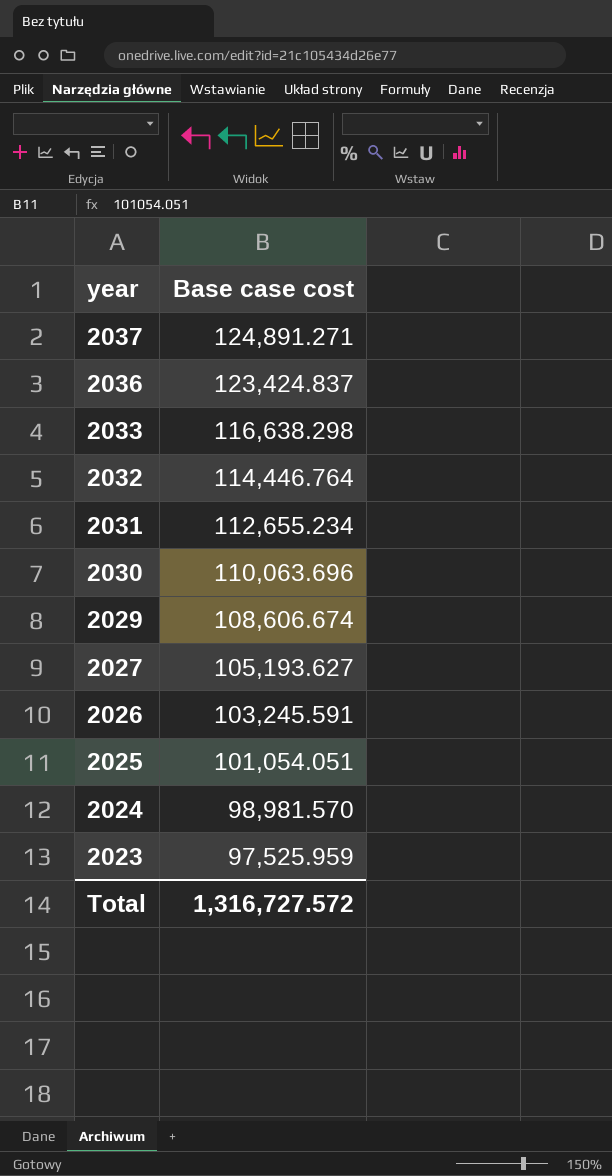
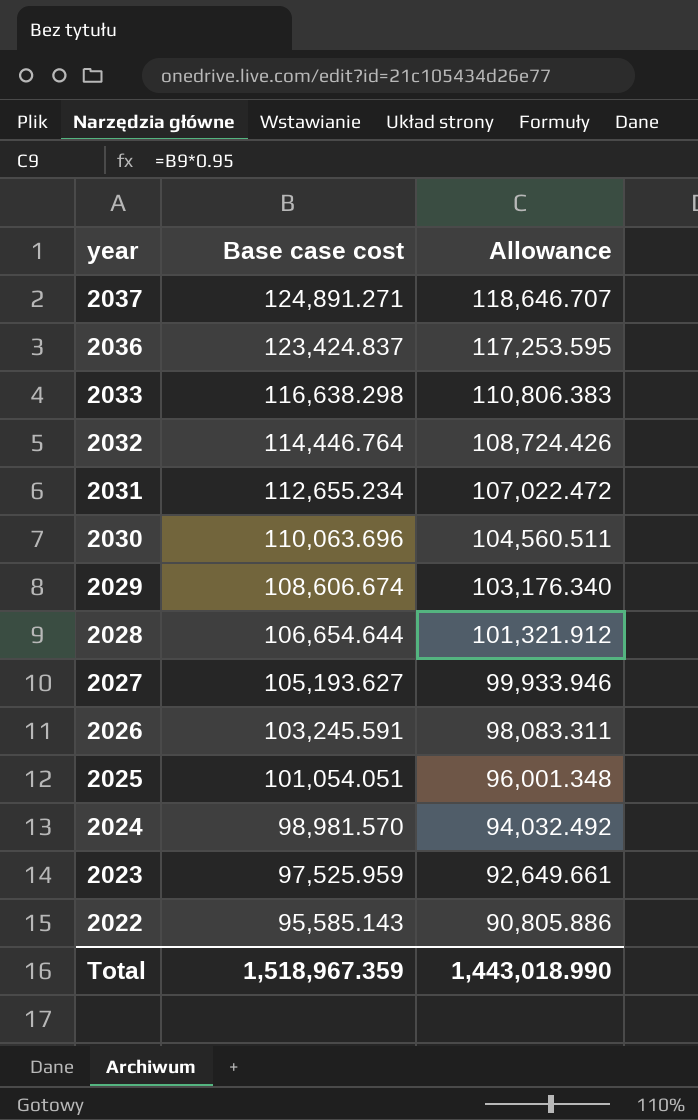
column Allowance | formula: none -> [Base case cost] * 0.95
row 2028: none -> 106,654.644 | 101,321.912
row 2022: none -> 95,585.143 | 90,805.886
Total | Base case cost: 1,316,727.572 -> 1,518,967.359

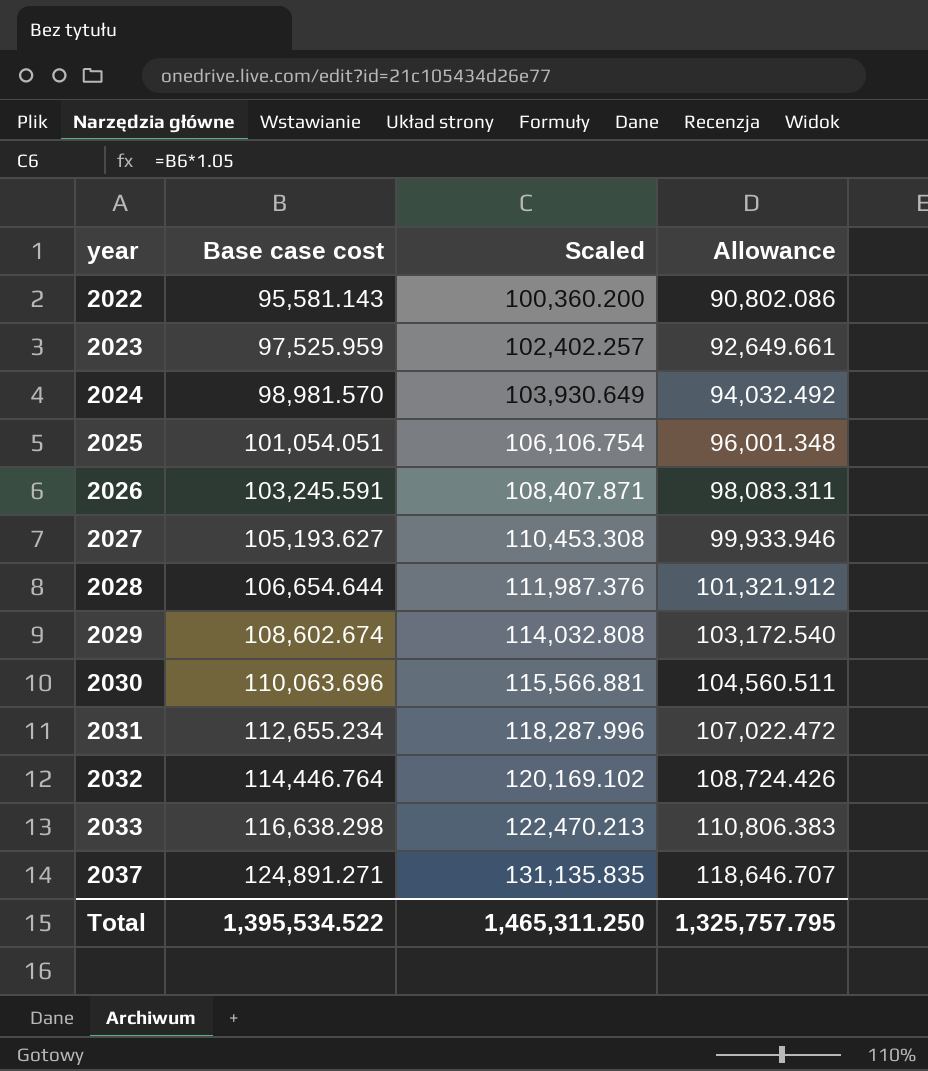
row order: year descending -> year ascending
column Scaled | formula: none -> [Base case cost] * 1.05
row 2036: 123,424.837 | 117,253.595 -> none
2022 | Base case cost: 95,585.143 -> 95,581.143
2022 | Allowance: 90,805.886 -> 90,802.086
2029 | Base case cost: 108,606.674 -> 108,602.674
2029 | Allowance: 103,176.340 -> 103,172.540
Total | Base case cost: 1,518,967.359 -> 1,395,534.522
Total | Allowance: 1,443,018.990 -> 1,325,757.795

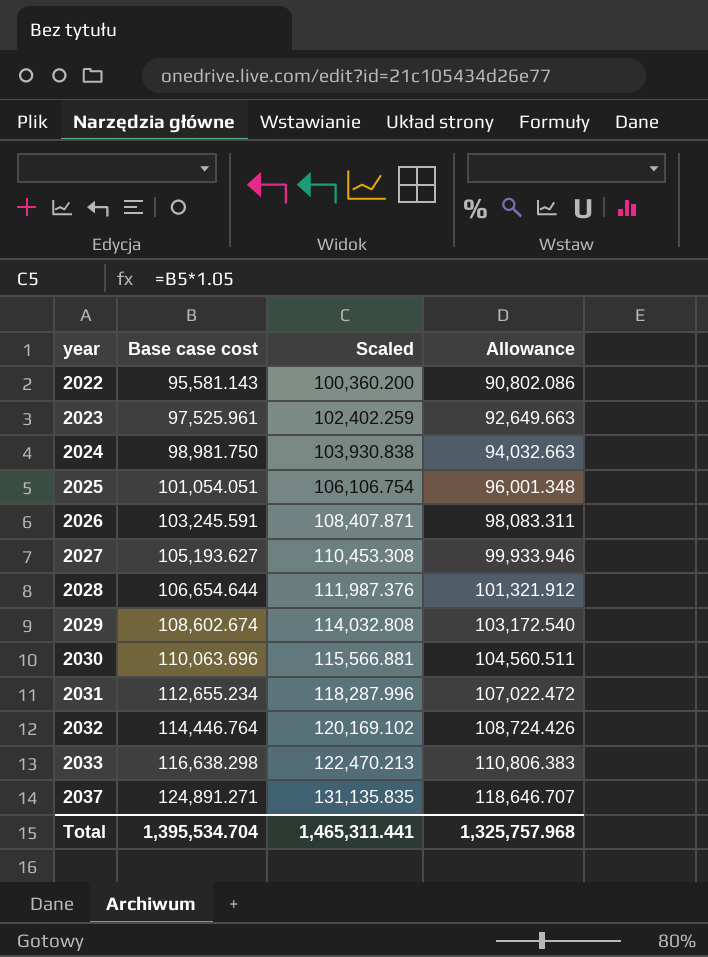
2023 | Base case cost: 97,525.959 -> 97,525.961
2023 | Scaled: 102,402.257 -> 102,402.259
2023 | Allowance: 92,649.661 -> 92,649.663
2024 | Base case cost: 98,981.570 -> 98,981.750
2024 | Scaled: 103,930.649 -> 103,930.838
2024 | Allowance: 94,032.492 -> 94,032.663
Total | Base case cost: 1,395,534.522 -> 1,395,534.704
Total | Scaled: 1,465,311.250 -> 1,465,311.441
Total | Allowance: 1,325,757.795 -> 1,325,757.968

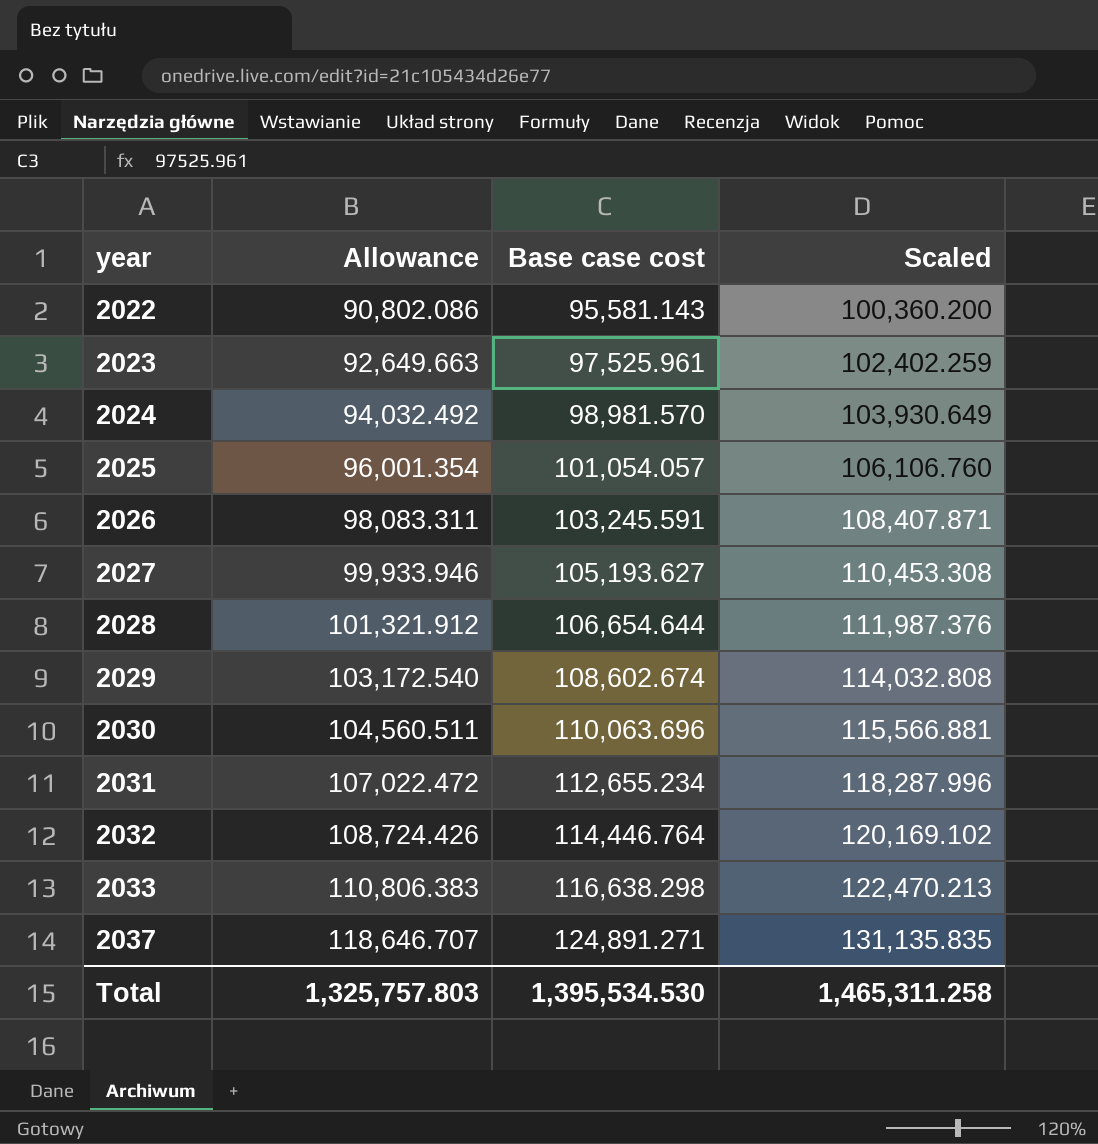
column Allowance | position: 4 -> 2
2024 | Allowance: 94,032.663 -> 94,032.492
2024 | Base case cost: 98,981.750 -> 98,981.570
2024 | Scaled: 103,930.838 -> 103,930.649
2025 | Allowance: 96,001.348 -> 96,001.354
2025 | Base case cost: 101,054.051 -> 101,054.057
2025 | Scaled: 106,106.754 -> 106,106.760
Total | Allowance: 1,325,757.968 -> 1,325,757.803
Total | Base case cost: 1,395,534.704 -> 1,395,534.530
Total | Scaled: 1,465,311.441 -> 1,465,311.258

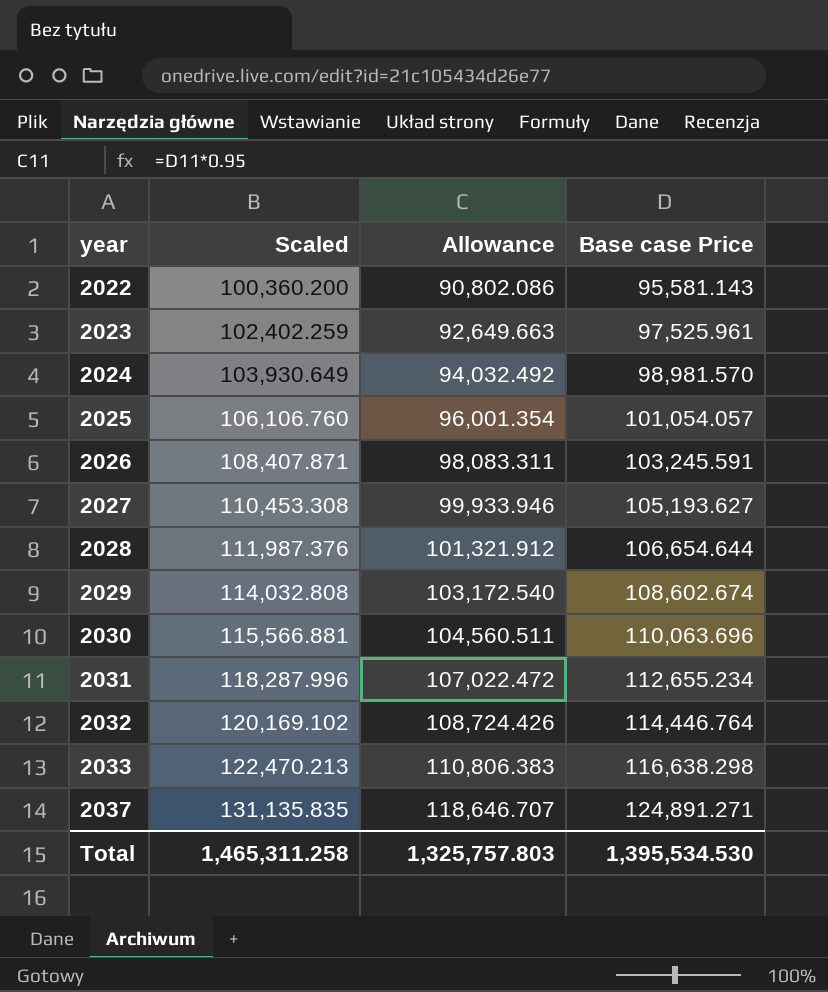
column Scaled | position: 4 -> 2
column name: Base case cost -> Base case Price

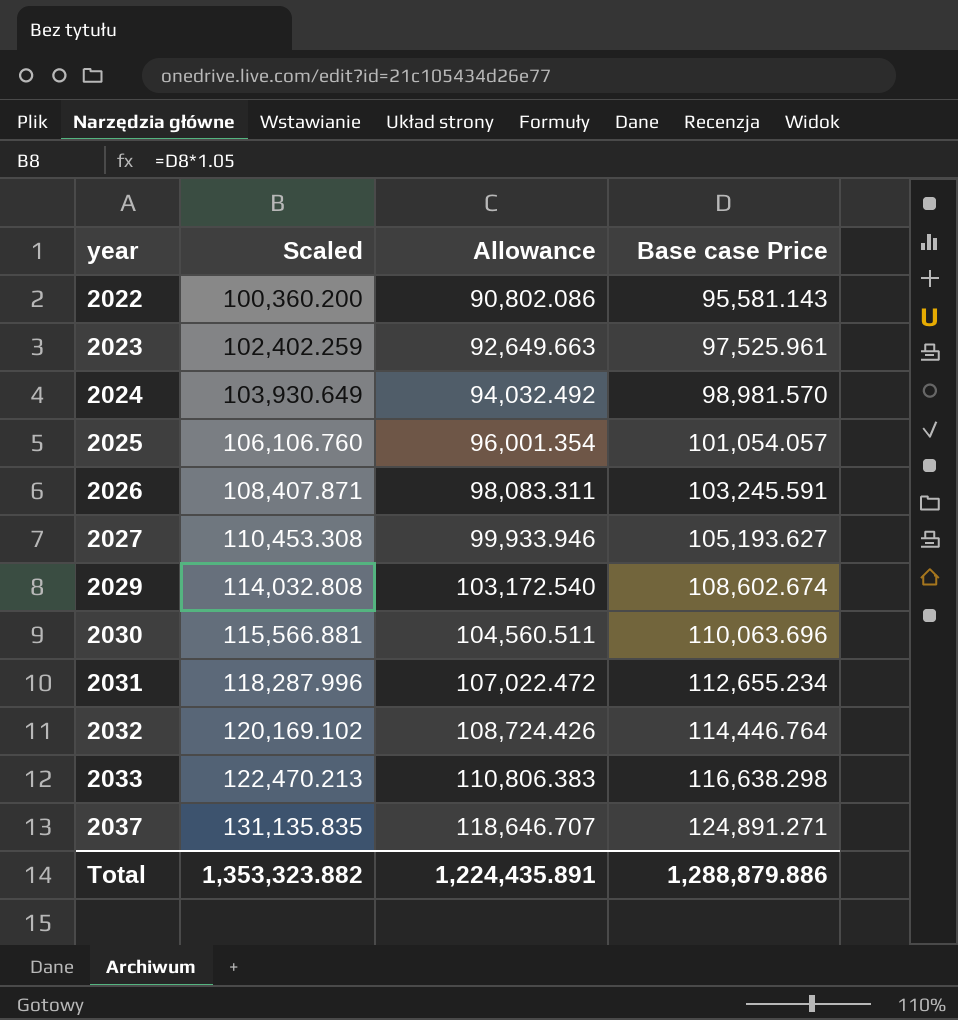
row 2028: 111,987.376 | 101,321.912 | 106,654.644 -> none
Total | Scaled: 1,465,311.258 -> 1,353,323.882
Total | Allowance: 1,325,757.803 -> 1,224,435.891
Total | Base case Price: 1,395,534.530 -> 1,288,879.886

